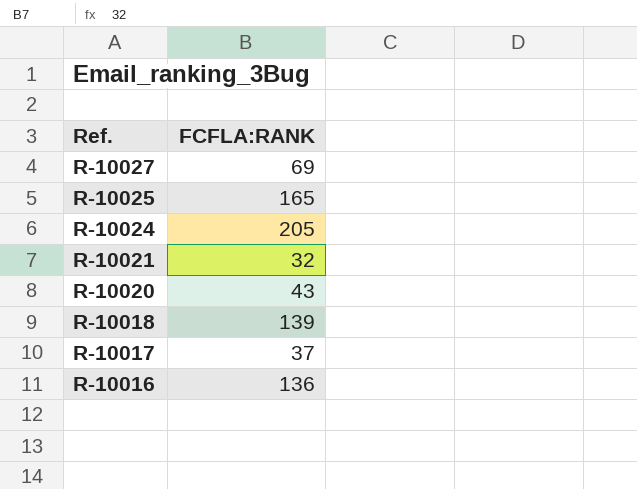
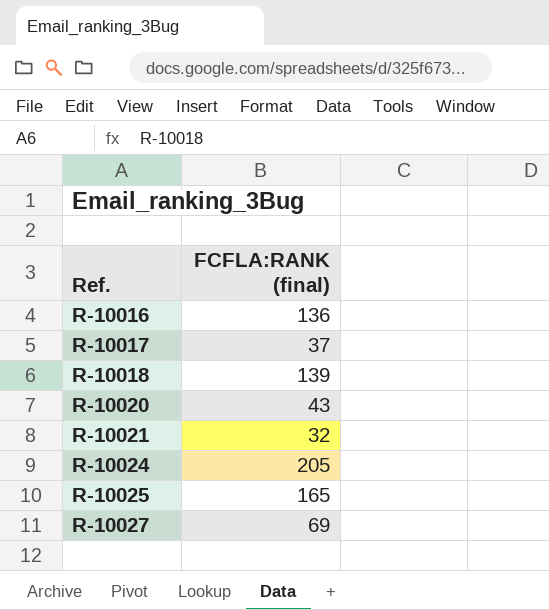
row order: Ref. descending -> Ref. ascending
column name: FCFLA:RANK -> FCFLA:RANK (final)

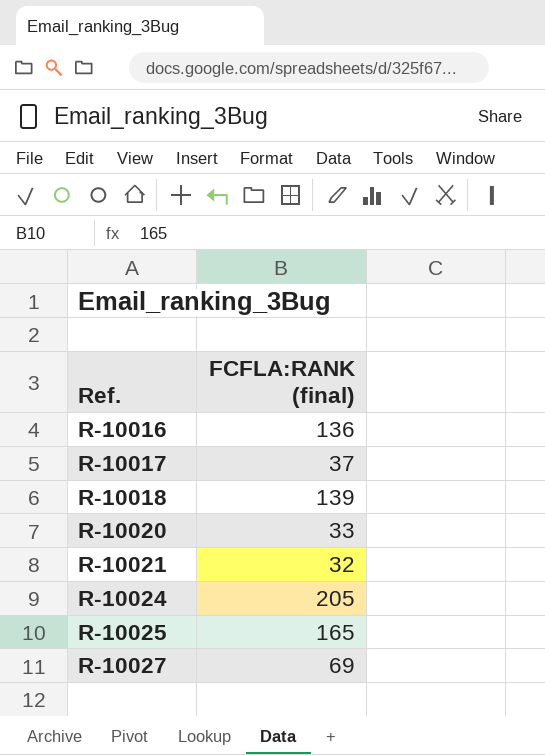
R-10020 | FCFLA:RANK (final): 43 -> 33

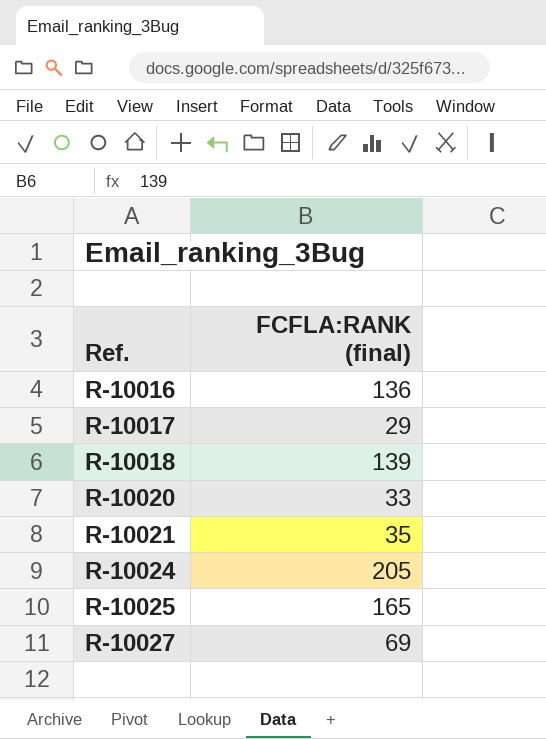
R-10017 | FCFLA:RANK (final): 37 -> 29
R-10021 | FCFLA:RANK (final): 32 -> 35

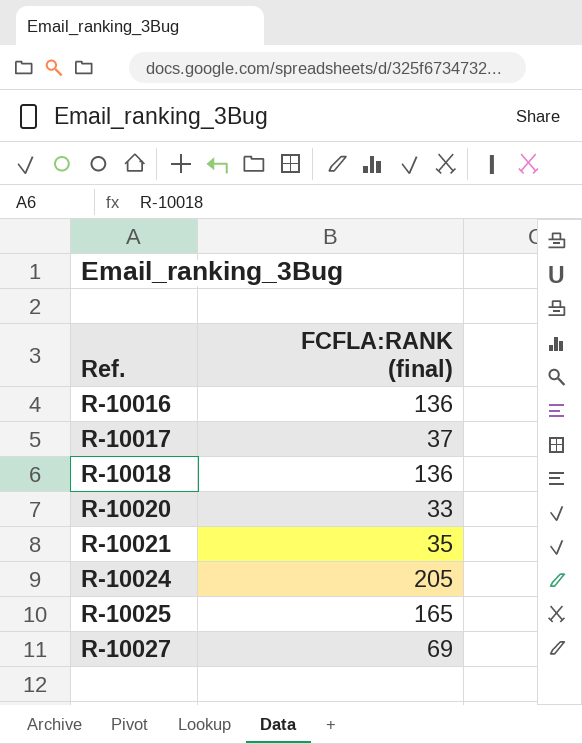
R-10017 | FCFLA:RANK (final): 29 -> 37
R-10018 | FCFLA:RANK (final): 139 -> 136

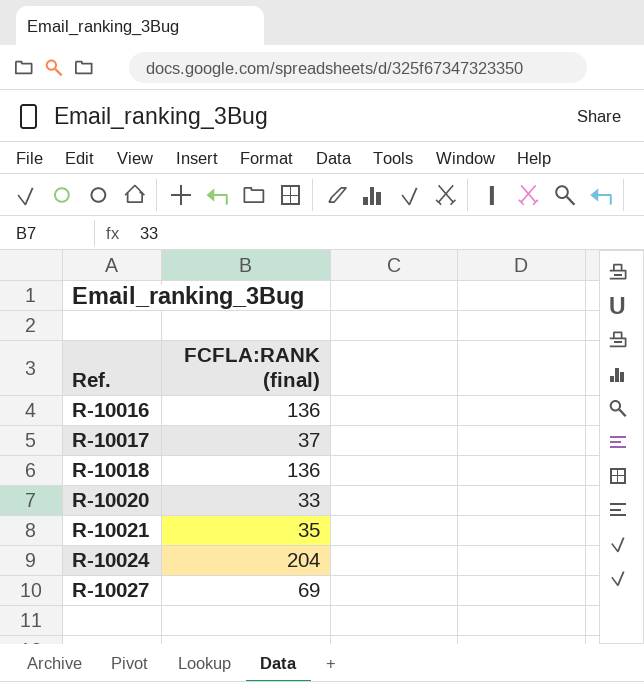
row R-10025: 165 -> none
R-10024 | FCFLA:RANK (final): 205 -> 204

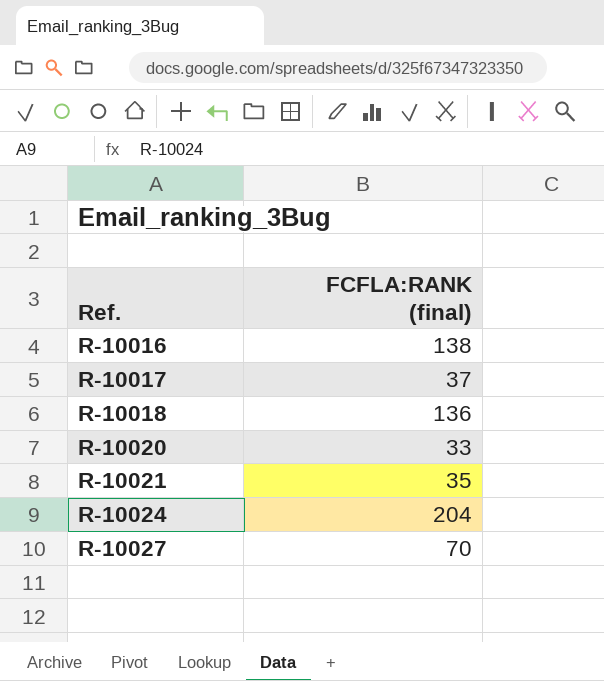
R-10016 | FCFLA:RANK (final): 136 -> 138
R-10027 | FCFLA:RANK (final): 69 -> 70

